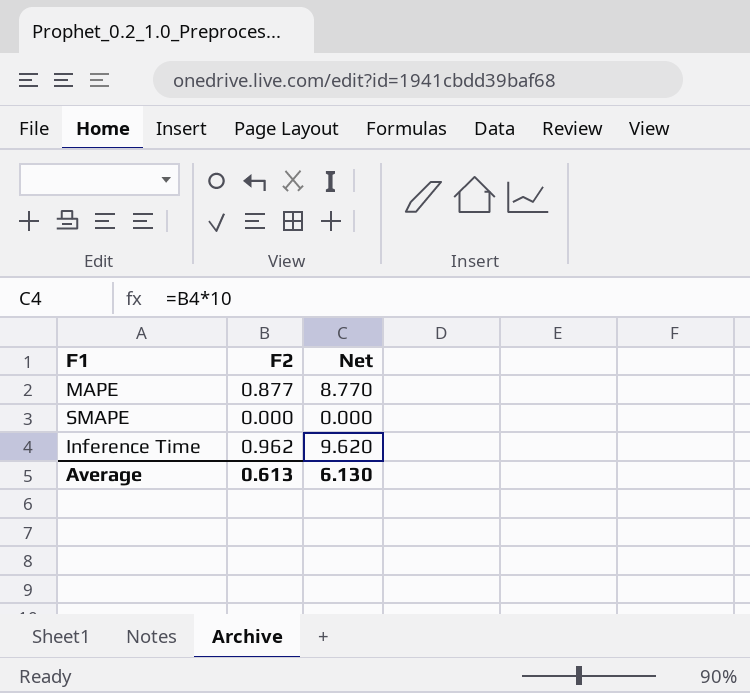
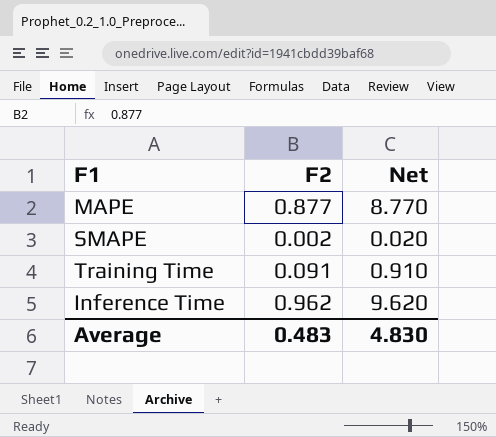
SMAPE | F2: 0.000 -> 0.002
SMAPE | Net: 0.000 -> 0.020
row Training Time: none -> 0.091 | 0.910
Average | F2: 0.613 -> 0.483
Average | Net: 6.130 -> 4.830

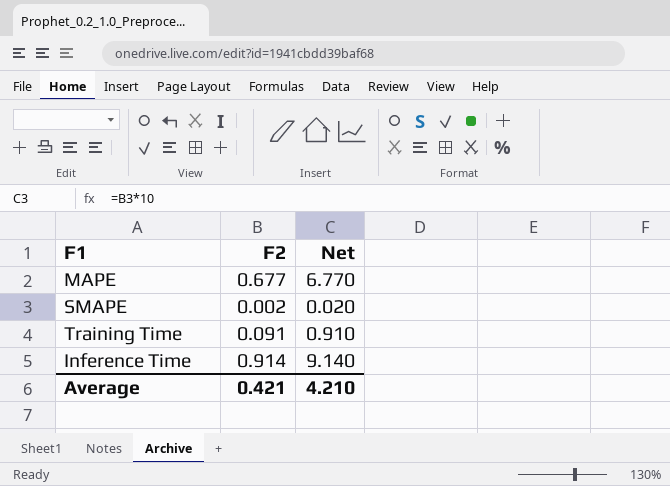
MAPE | F2: 0.877 -> 0.677
MAPE | Net: 8.770 -> 6.770
Inference Time | F2: 0.962 -> 0.914
Inference Time | Net: 9.620 -> 9.140
Average | F2: 0.483 -> 0.421
Average | Net: 4.830 -> 4.210

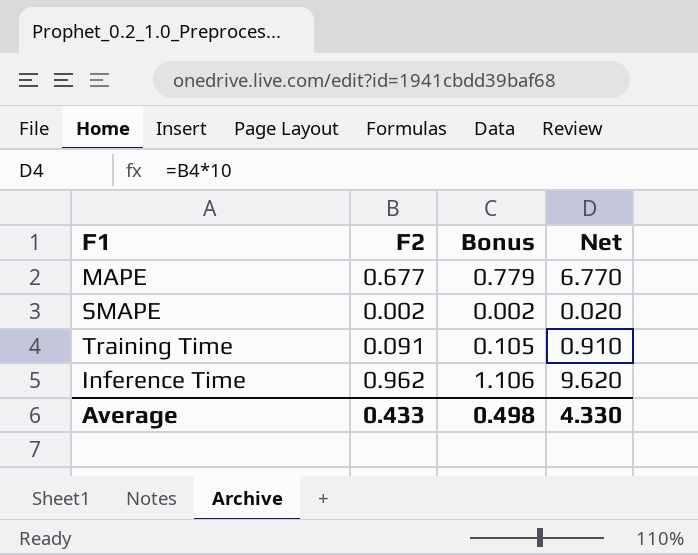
column Bonus | formula: none -> [F2] * 1.15
Inference Time | F2: 0.914 -> 0.962
Inference Time | Net: 9.140 -> 9.620
Average | F2: 0.421 -> 0.433
Average | Net: 4.210 -> 4.330

